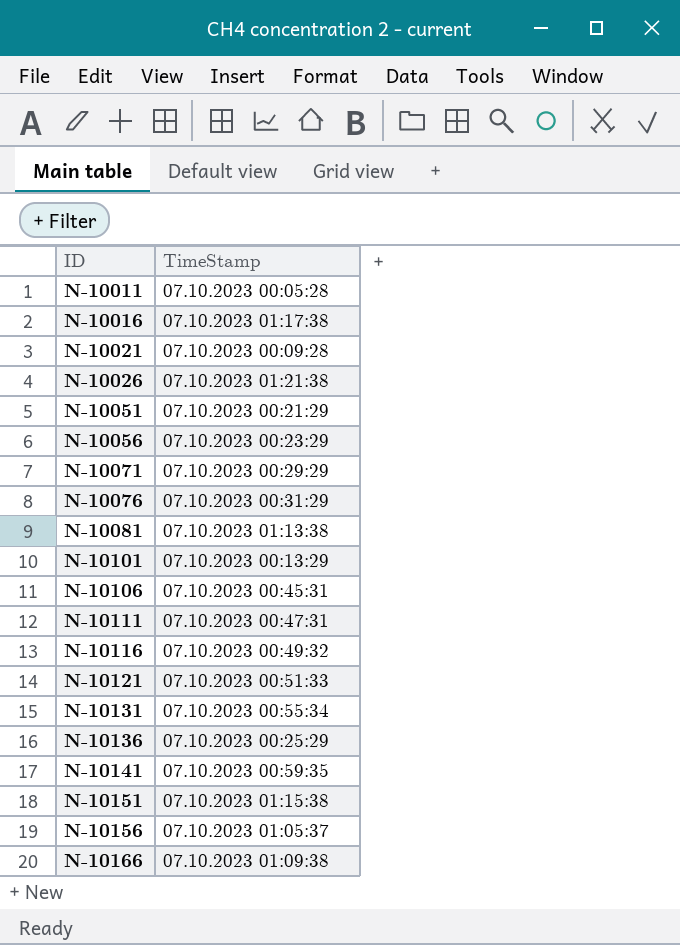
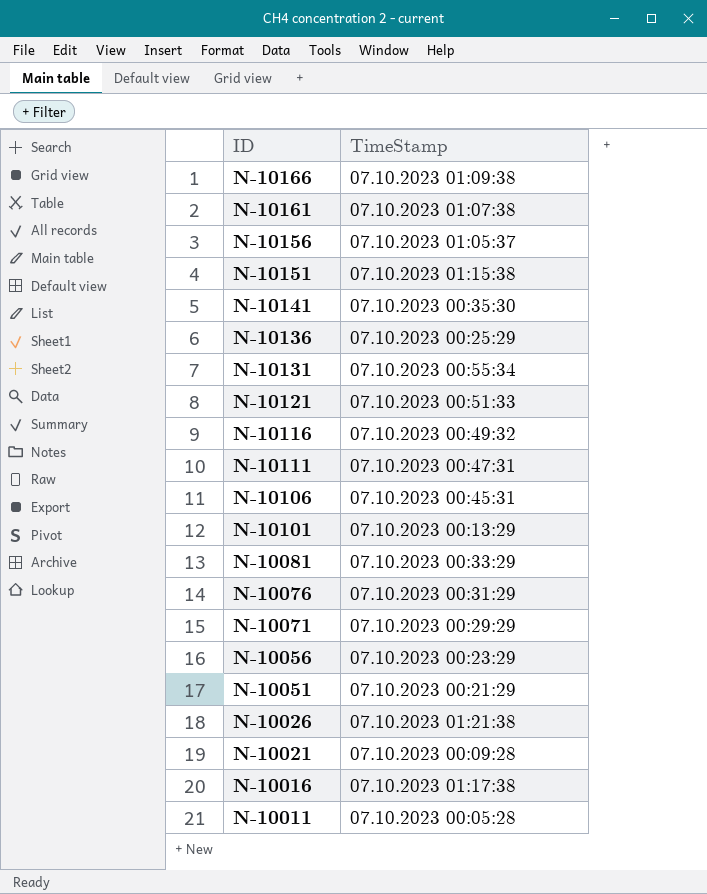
row order: ID ascending -> ID descending
row N-10161: none -> 07.10.2023 01:07:38
N-10141 | TimeStamp: 07.10.2023 00:59:35 -> 07.10.2023 00:35:30
N-10081 | TimeStamp: 07.10.2023 01:13:38 -> 07.10.2023 00:33:29

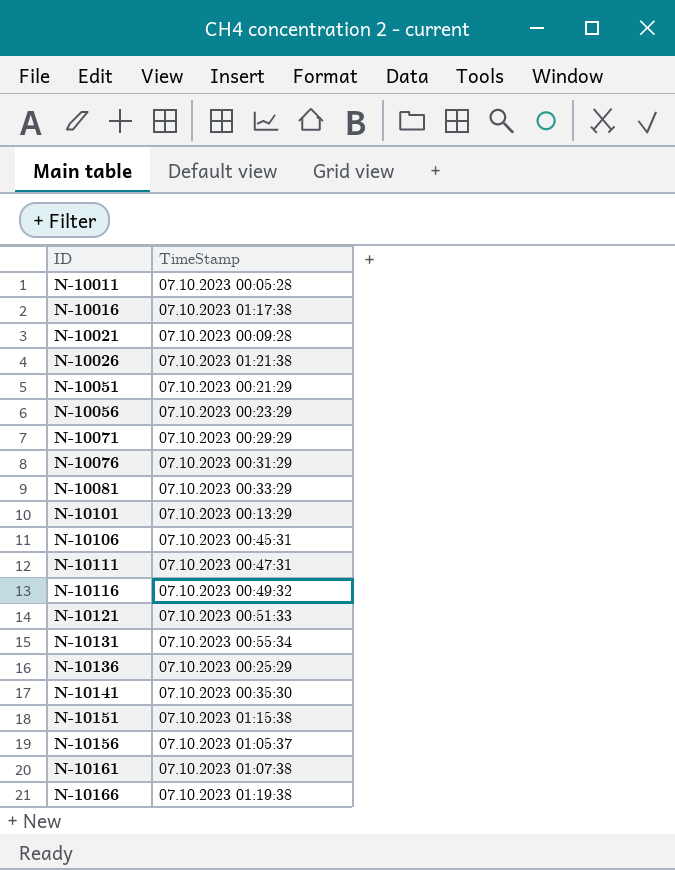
row order: ID descending -> ID ascending
N-10166 | TimeStamp: 07.10.2023 01:09:38 -> 07.10.2023 01:19:38

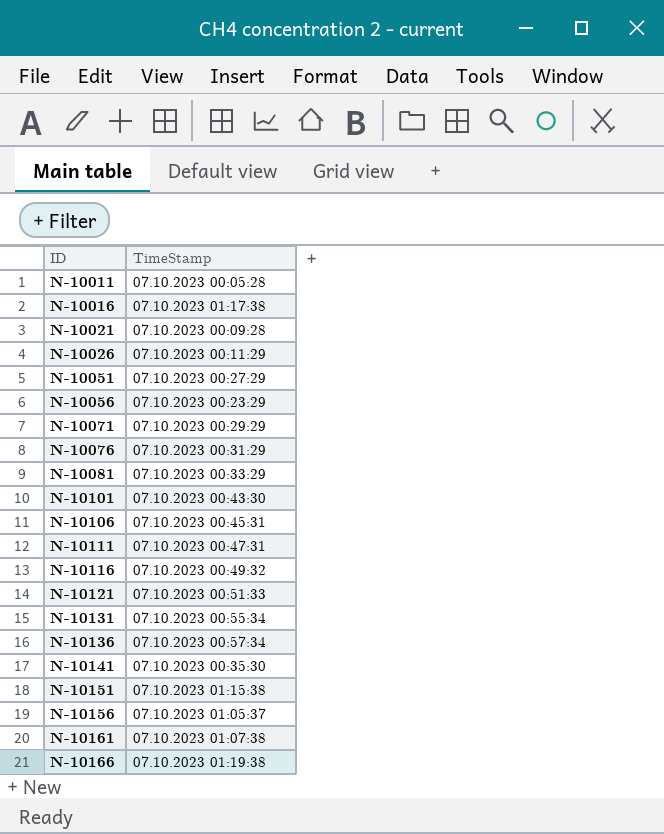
N-10026 | TimeStamp: 07.10.2023 01:21:38 -> 07.10.2023 00:11:29
N-10051 | TimeStamp: 07.10.2023 00:21:29 -> 07.10.2023 00:27:29
N-10101 | TimeStamp: 07.10.2023 00:13:29 -> 07.10.2023 00:43:30
N-10136 | TimeStamp: 07.10.2023 00:25:29 -> 07.10.2023 00:57:34

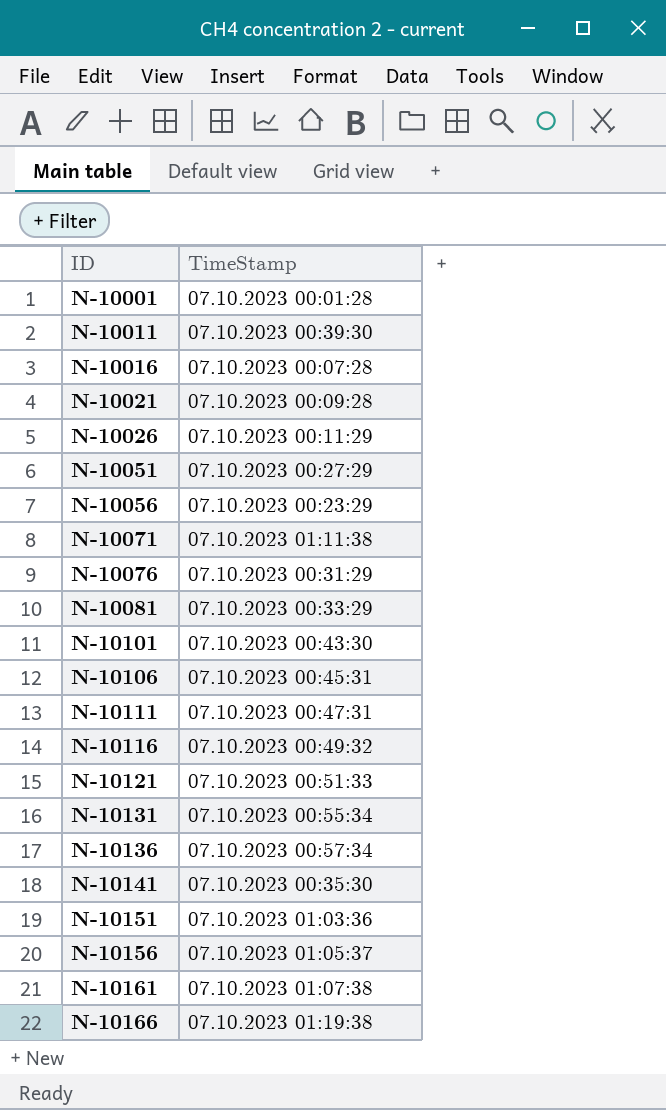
row N-10001: none -> 07.10.2023 00:01:28
N-10011 | TimeStamp: 07.10.2023 00:05:28 -> 07.10.2023 00:39:30
N-10016 | TimeStamp: 07.10.2023 01:17:38 -> 07.10.2023 00:07:28
N-10071 | TimeStamp: 07.10.2023 00:29:29 -> 07.10.2023 01:11:38
N-10151 | TimeStamp: 07.10.2023 01:15:38 -> 07.10.2023 01:03:36

